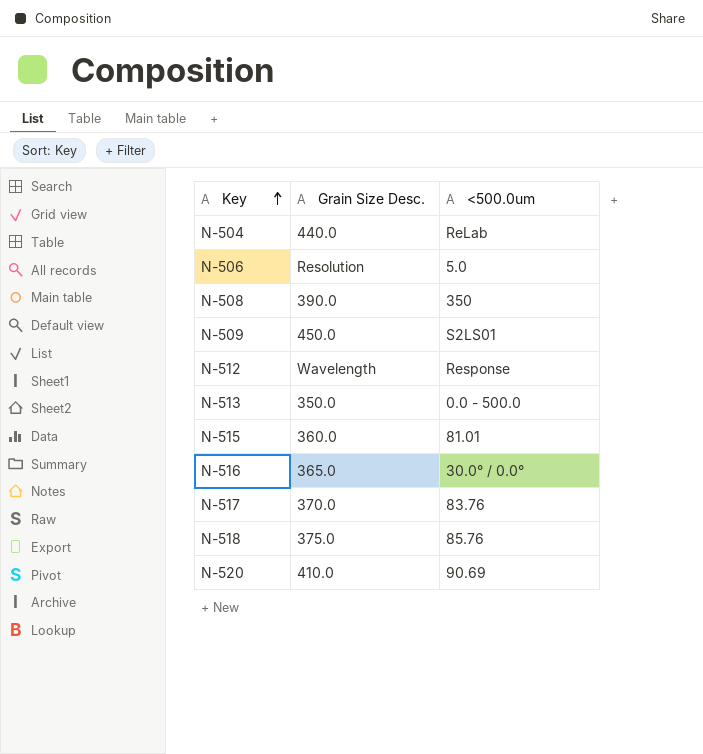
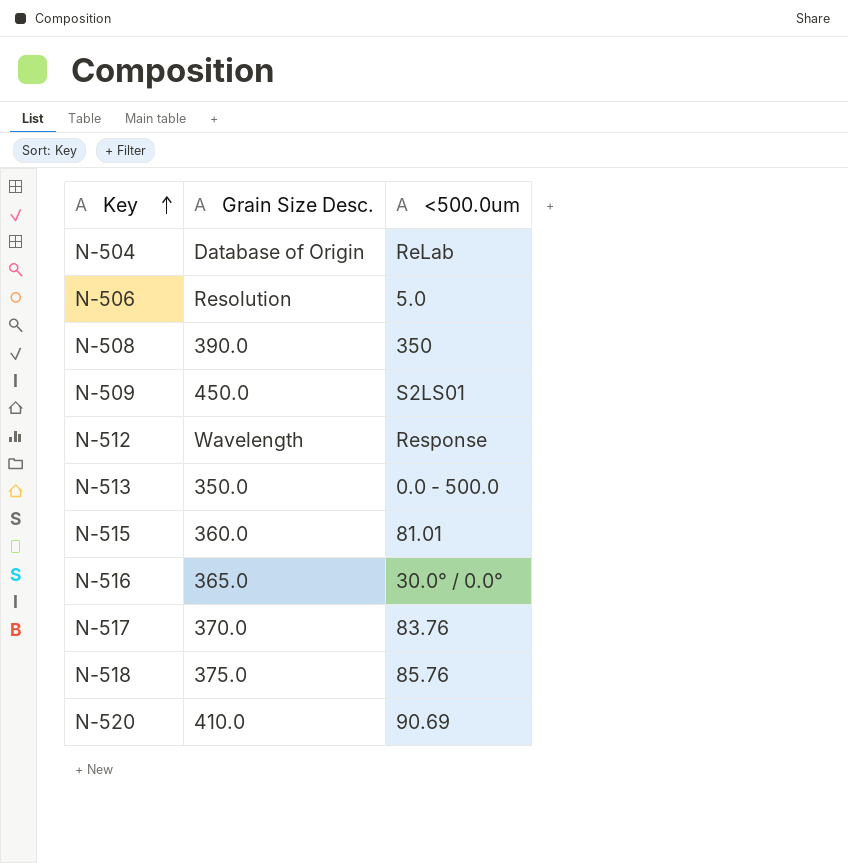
N-504 | Grain Size Desc.: 440.0 -> Database of Origin

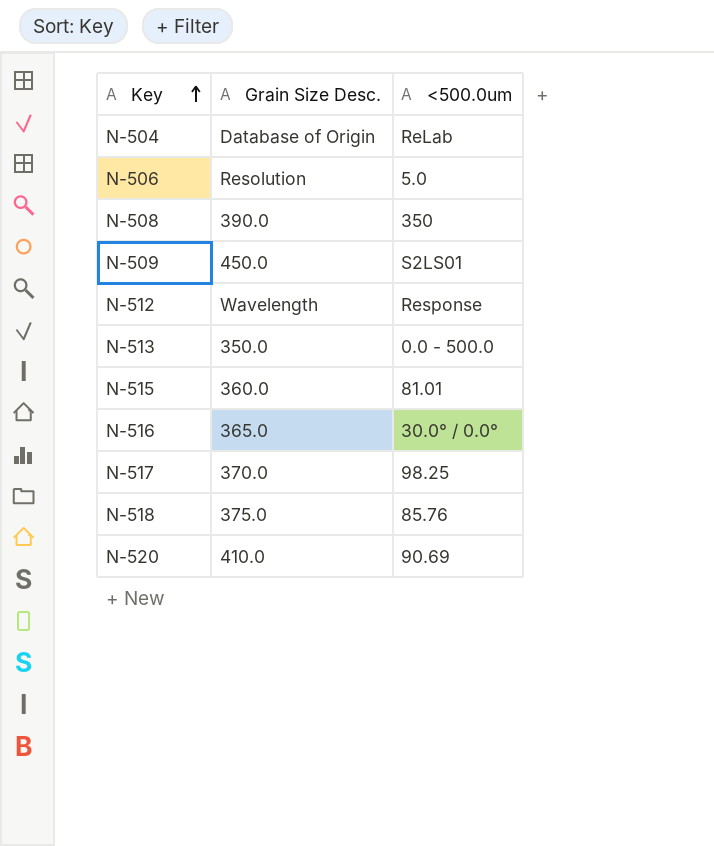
N-517 | <500.0um: 83.76 -> 98.25

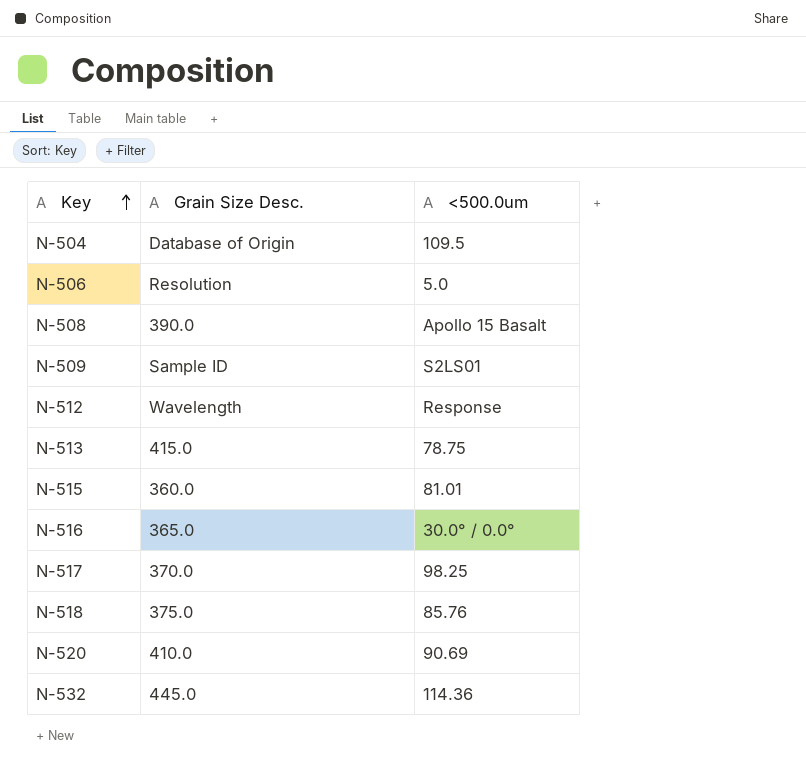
N-504 | <500.0um: ReLab -> 109.5
N-508 | <500.0um: 350 -> Apollo 15 Basalt
N-509 | Grain Size Desc.: 450.0 -> Sample ID
N-513 | Grain Size Desc.: 350.0 -> 415.0
N-513 | <500.0um: 0.0 - 500.0 -> 78.75
row N-532: none -> 445.0 | 114.36

